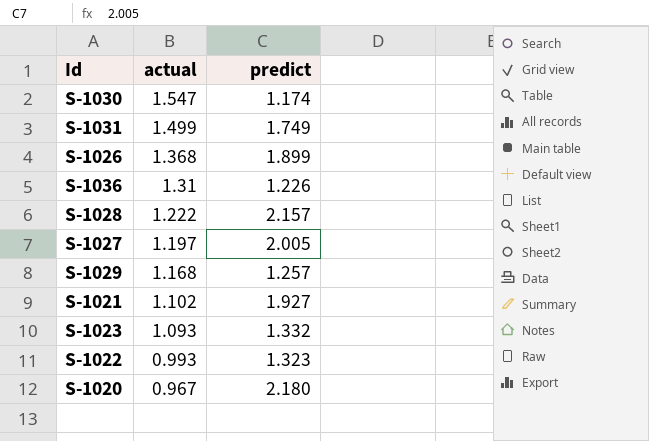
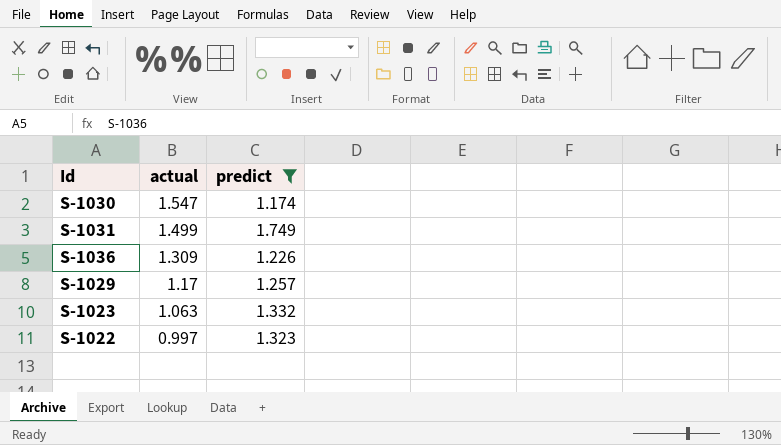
filter: none -> predict <= 1.749
S-1036 | actual: 1.31 -> 1.309
S-1029 | actual: 1.168 -> 1.17
S-1023 | actual: 1.093 -> 1.063
S-1022 | actual: 0.993 -> 0.997

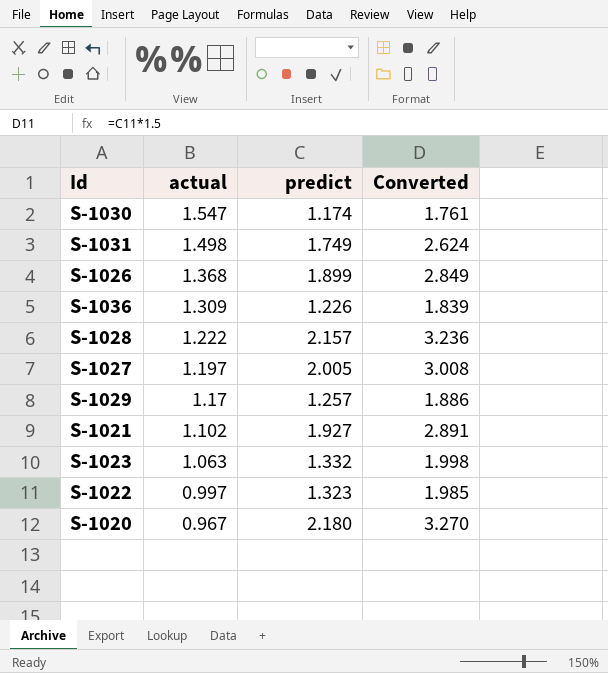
filter: predict <= 1.749 -> none
column Converted | formula: none -> [predict] * 1.5
S-1031 | actual: 1.499 -> 1.498

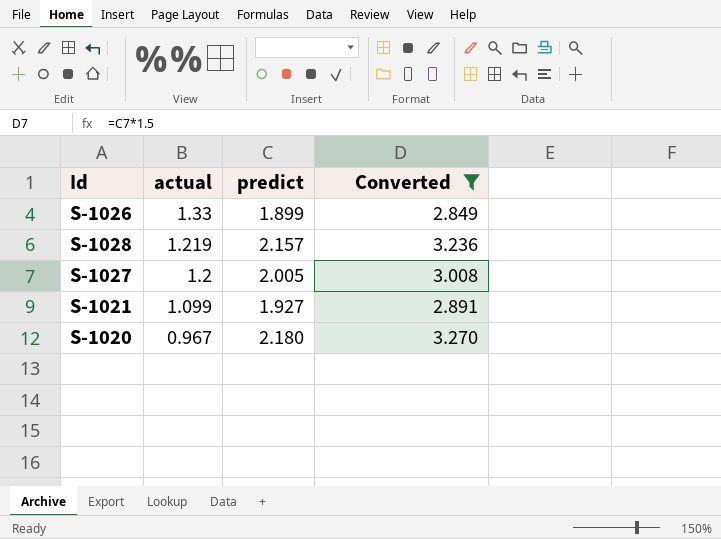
filter: none -> Converted >= 2.849
S-1026 | actual: 1.368 -> 1.33
S-1028 | actual: 1.222 -> 1.219
S-1027 | actual: 1.197 -> 1.2
S-1021 | actual: 1.102 -> 1.099

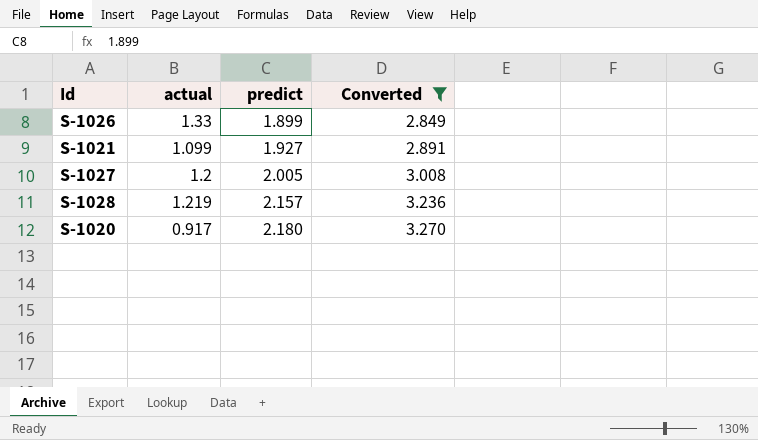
row order: actual descending -> predict ascending
S-1020 | actual: 0.967 -> 0.917

